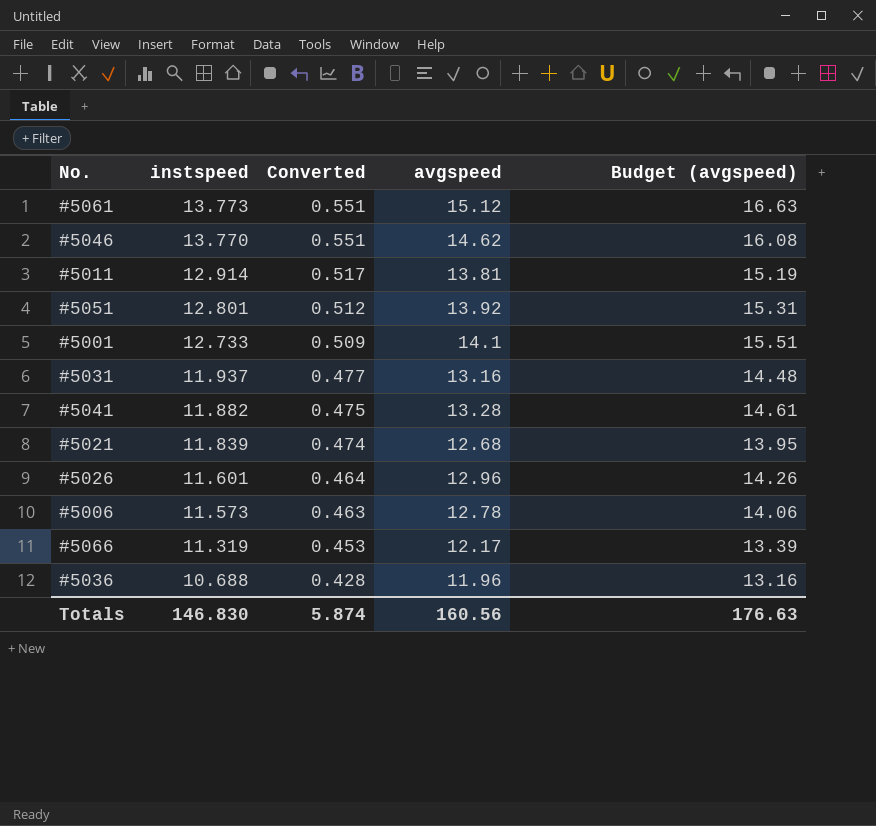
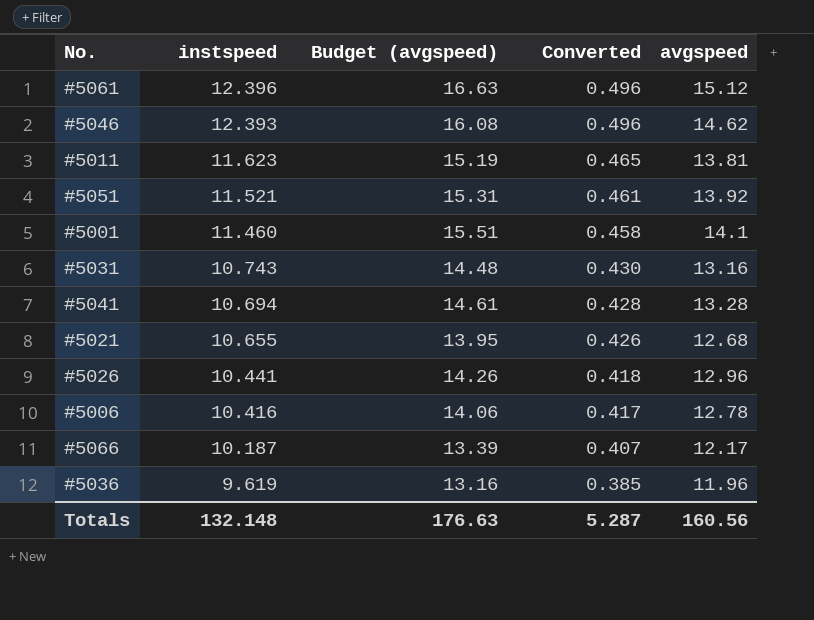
column Budget (avgspeed) | position: 5 -> 3
#5061 | instspeed: 13.773 -> 12.396
#5061 | Converted: 0.551 -> 0.496
#5046 | instspeed: 13.770 -> 12.393
#5046 | Converted: 0.551 -> 0.496
#5011 | instspeed: 12.914 -> 11.623
#5011 | Converted: 0.517 -> 0.465
#5051 | instspeed: 12.801 -> 11.521
#5051 | Converted: 0.512 -> 0.461
#5001 | instspeed: 12.733 -> 11.460
#5001 | Converted: 0.509 -> 0.458
#5031 | instspeed: 11.937 -> 10.743
#5031 | Converted: 0.477 -> 0.430
#5041 | instspeed: 11.882 -> 10.694
#5041 | Converted: 0.475 -> 0.428
#5021 | instspeed: 11.839 -> 10.655
#5021 | Converted: 0.474 -> 0.426
#5026 | instspeed: 11.601 -> 10.441
#5026 | Converted: 0.464 -> 0.418
#5006 | instspeed: 11.573 -> 10.416
#5006 | Converted: 0.463 -> 0.417
#5066 | instspeed: 11.319 -> 10.187
#5066 | Converted: 0.453 -> 0.407
#5036 | instspeed: 10.688 -> 9.619
#5036 | Converted: 0.428 -> 0.385
Totals | instspeed: 146.830 -> 132.148
Totals | Converted: 5.874 -> 5.287

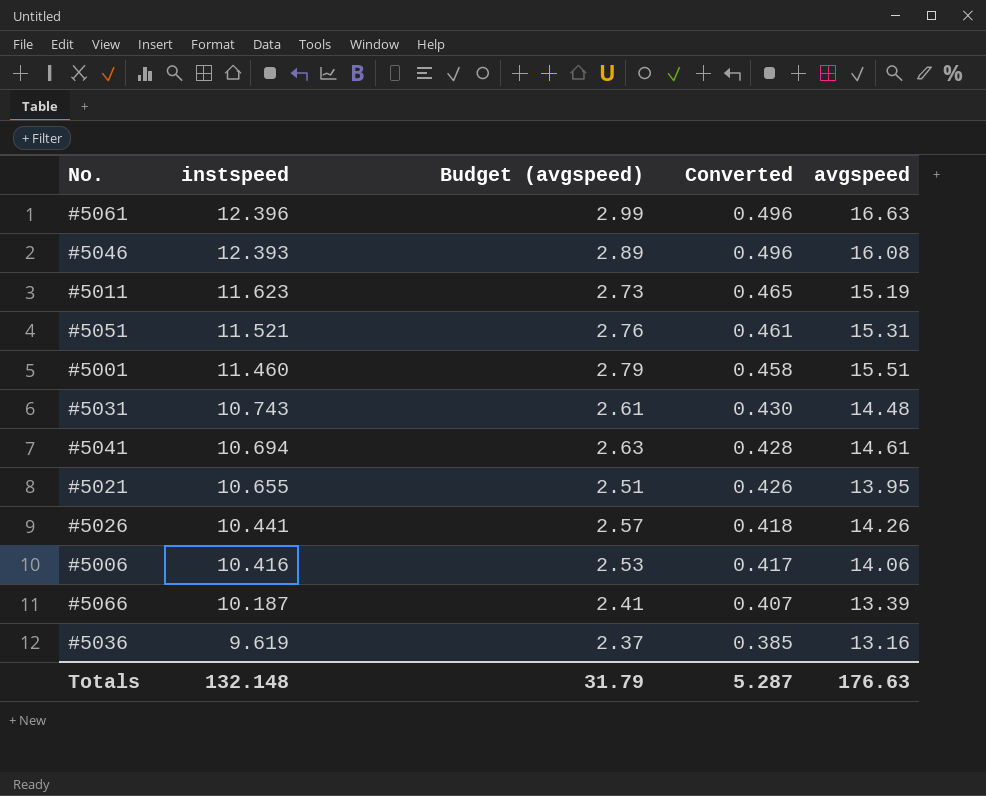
column Budget (avgspeed) | formula: [avgspeed] * 1.1 -> [avgspeed] * 0.18
#5061 | avgspeed: 15.12 -> 16.63
#5046 | avgspeed: 14.62 -> 16.08
#5011 | avgspeed: 13.81 -> 15.19
#5051 | avgspeed: 13.92 -> 15.31
#5001 | avgspeed: 14.1 -> 15.51
#5031 | avgspeed: 13.16 -> 14.48
#5041 | avgspeed: 13.28 -> 14.61
#5021 | avgspeed: 12.68 -> 13.95
#5026 | avgspeed: 12.96 -> 14.26
#5006 | avgspeed: 12.78 -> 14.06
#5066 | avgspeed: 12.17 -> 13.39
#5036 | avgspeed: 11.96 -> 13.16
Totals | Budget (avgspeed): 176.63 -> 31.79
Totals | avgspeed: 160.56 -> 176.63

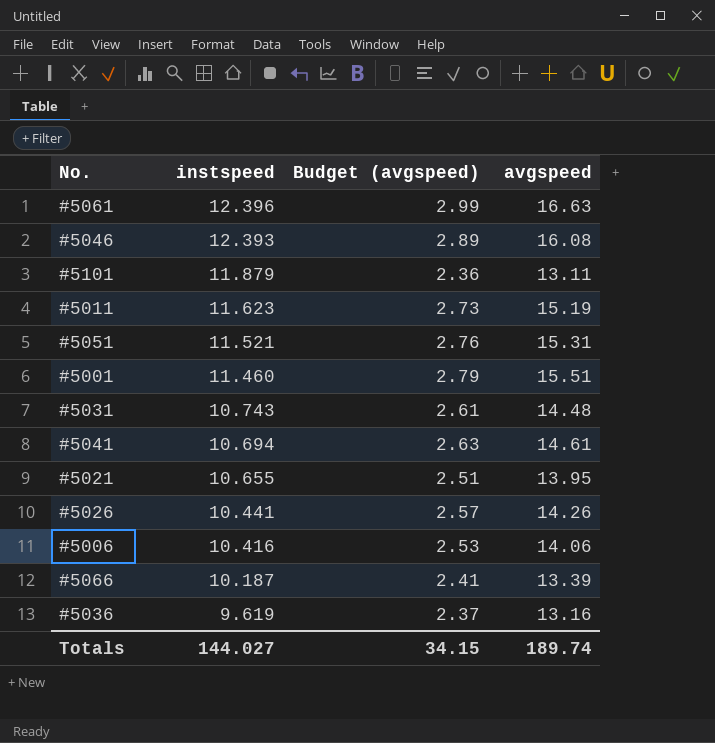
column Converted | formula: [instspeed] * 0.04 -> none
row #5101: none -> 11.879 | 2.36 | 13.11
Totals | instspeed: 132.148 -> 144.027
Totals | Budget (avgspeed): 31.79 -> 34.15
Totals | avgspeed: 176.63 -> 189.74

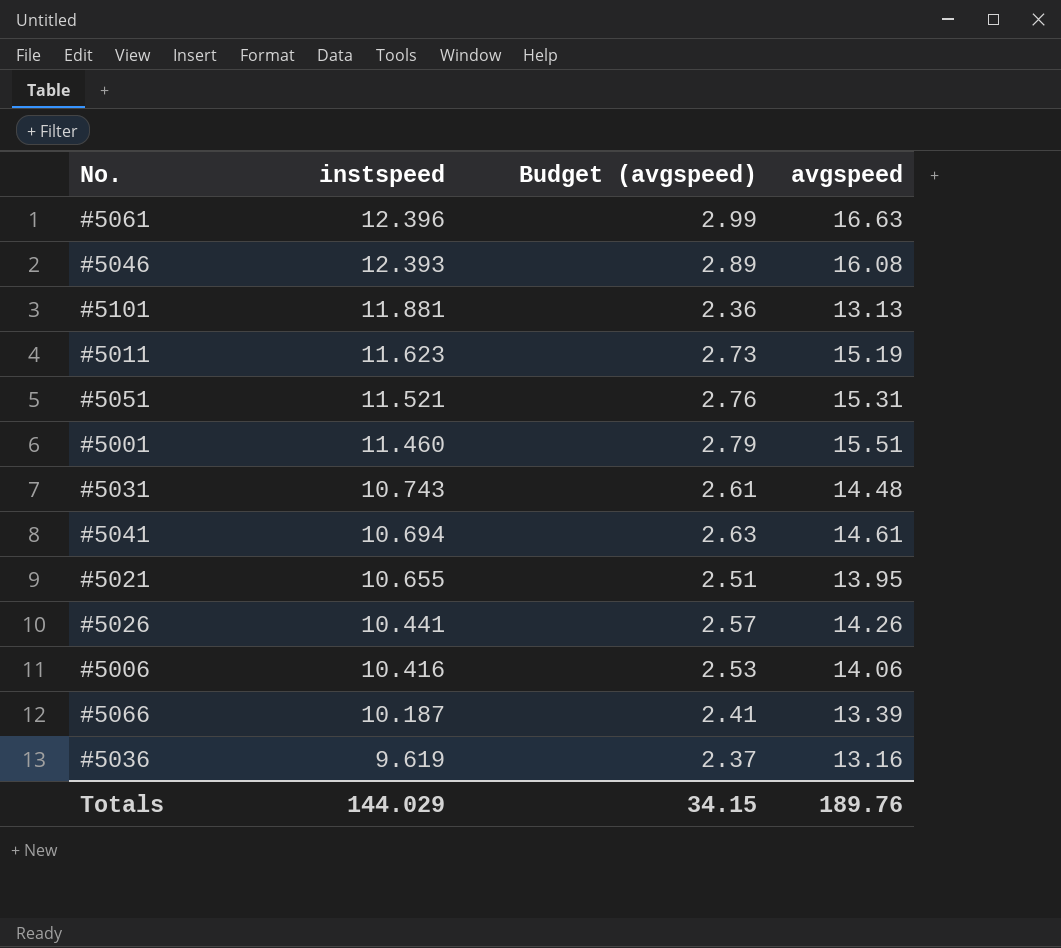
#5101 | instspeed: 11.879 -> 11.881
#5101 | avgspeed: 13.11 -> 13.13
Totals | instspeed: 144.027 -> 144.029
Totals | avgspeed: 189.74 -> 189.76

